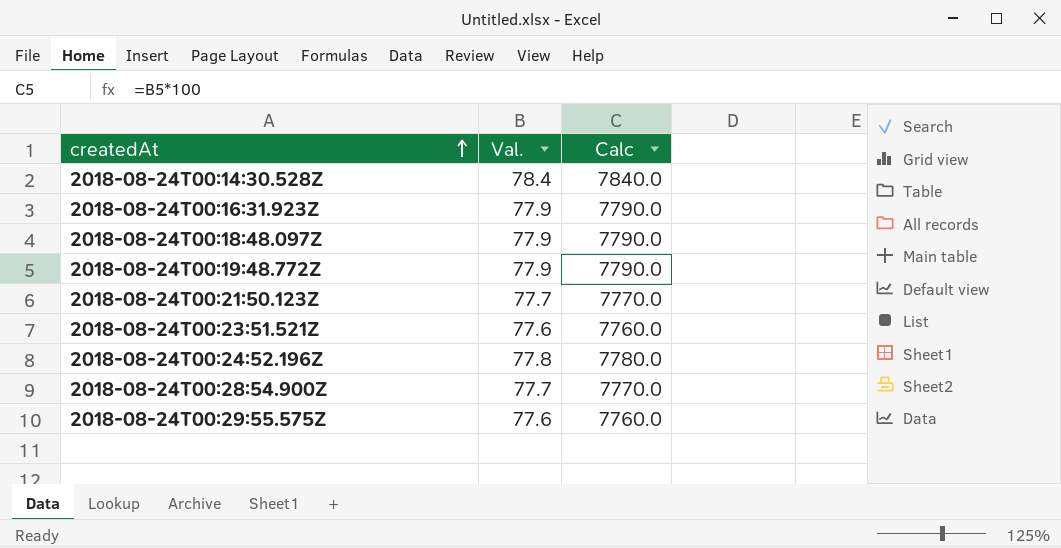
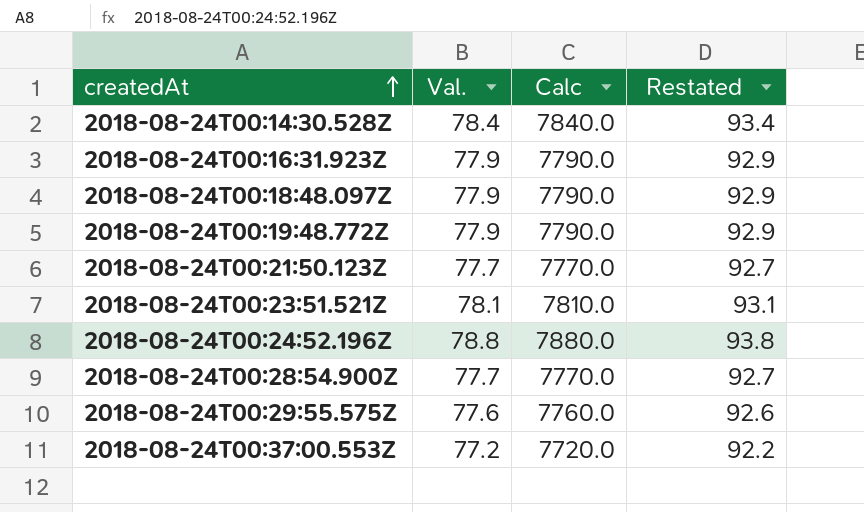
column Restated | formula: none -> [Val.] + 15
2018-08-24T00:23:51.521Z | Val.: 77.6 -> 78.1
2018-08-24T00:23:51.521Z | Calc: 7760.0 -> 7810.0
2018-08-24T00:24:52.196Z | Val.: 77.8 -> 78.8
2018-08-24T00:24:52.196Z | Calc: 7780.0 -> 7880.0
row 2018-08-24T00:37:00.553Z: none -> 77.2 | 7720.0 | 92.2

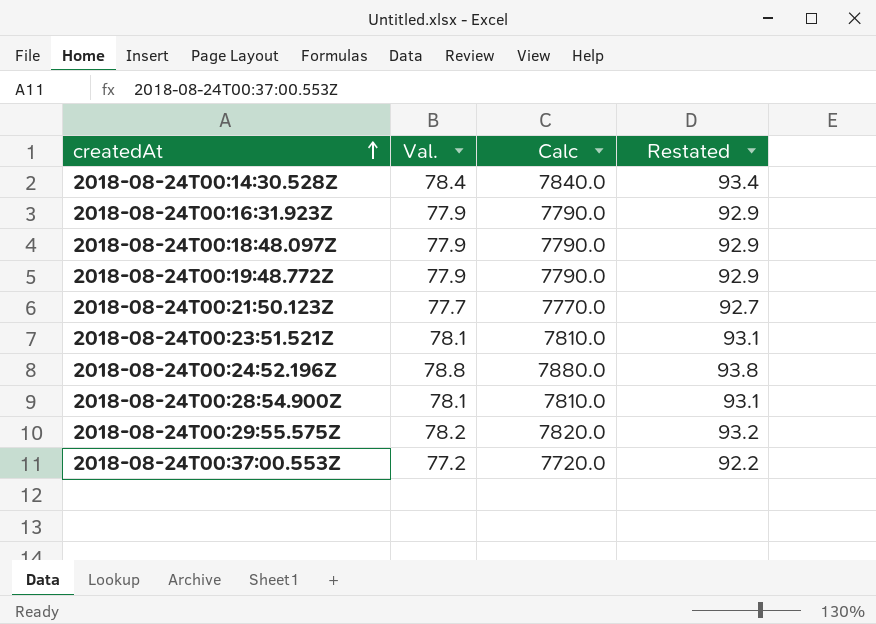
2018-08-24T00:28:54.900Z | Val.: 77.7 -> 78.1
2018-08-24T00:28:54.900Z | Calc: 7770.0 -> 7810.0
2018-08-24T00:28:54.900Z | Restated: 92.7 -> 93.1
2018-08-24T00:29:55.575Z | Val.: 77.6 -> 78.2
2018-08-24T00:29:55.575Z | Calc: 7760.0 -> 7820.0
2018-08-24T00:29:55.575Z | Restated: 92.6 -> 93.2

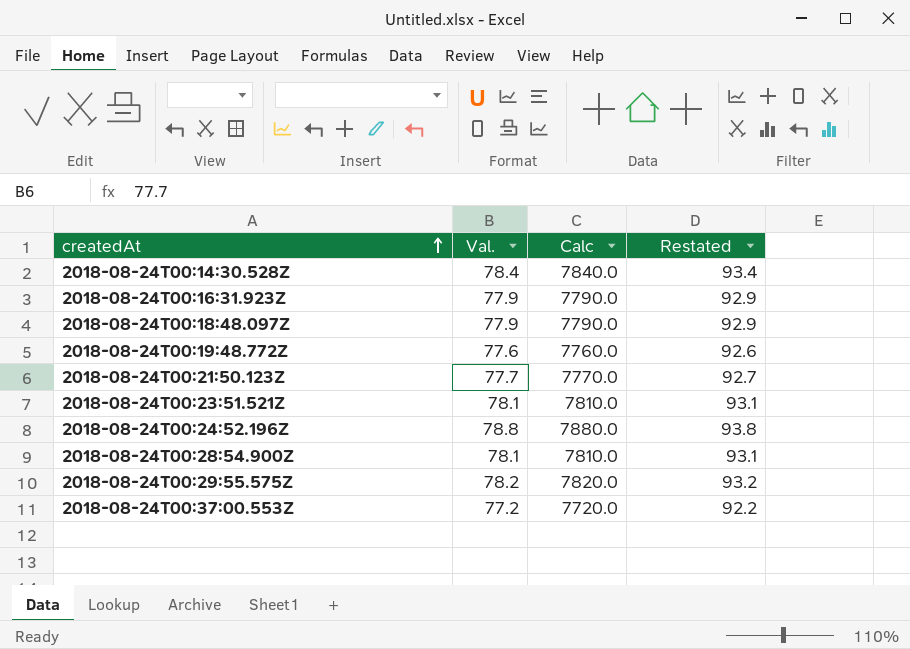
2018-08-24T00:19:48.772Z | Val.: 77.9 -> 77.6
2018-08-24T00:19:48.772Z | Calc: 7790.0 -> 7760.0
2018-08-24T00:19:48.772Z | Restated: 92.9 -> 92.6

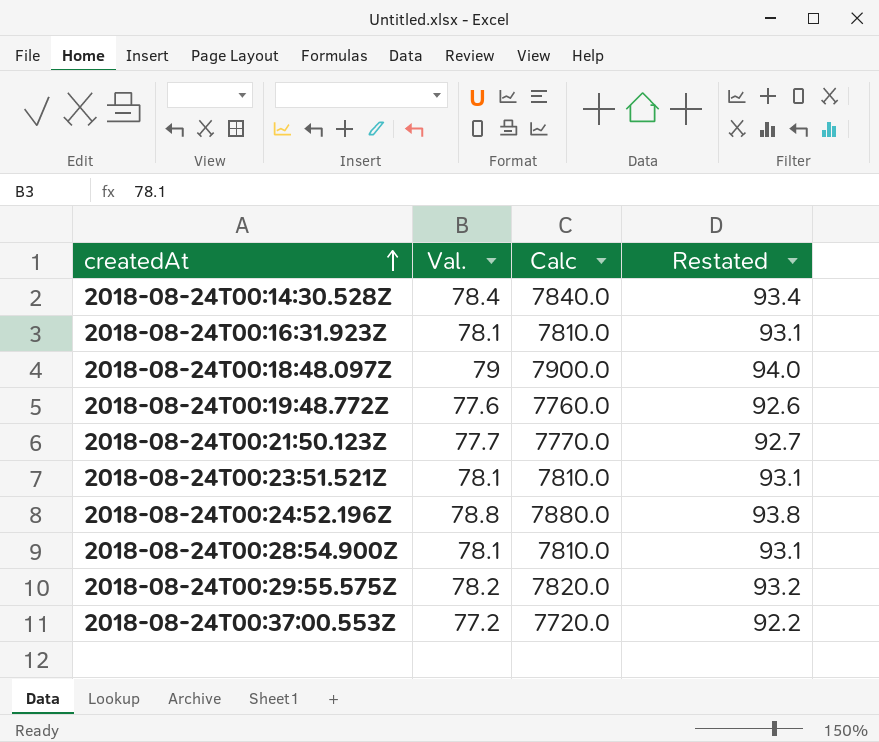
2018-08-24T00:16:31.923Z | Val.: 77.9 -> 78.1
2018-08-24T00:16:31.923Z | Calc: 7790.0 -> 7810.0
2018-08-24T00:16:31.923Z | Restated: 92.9 -> 93.1
2018-08-24T00:18:48.097Z | Val.: 77.9 -> 79
2018-08-24T00:18:48.097Z | Calc: 7790.0 -> 7900.0
2018-08-24T00:18:48.097Z | Restated: 92.9 -> 94.0

